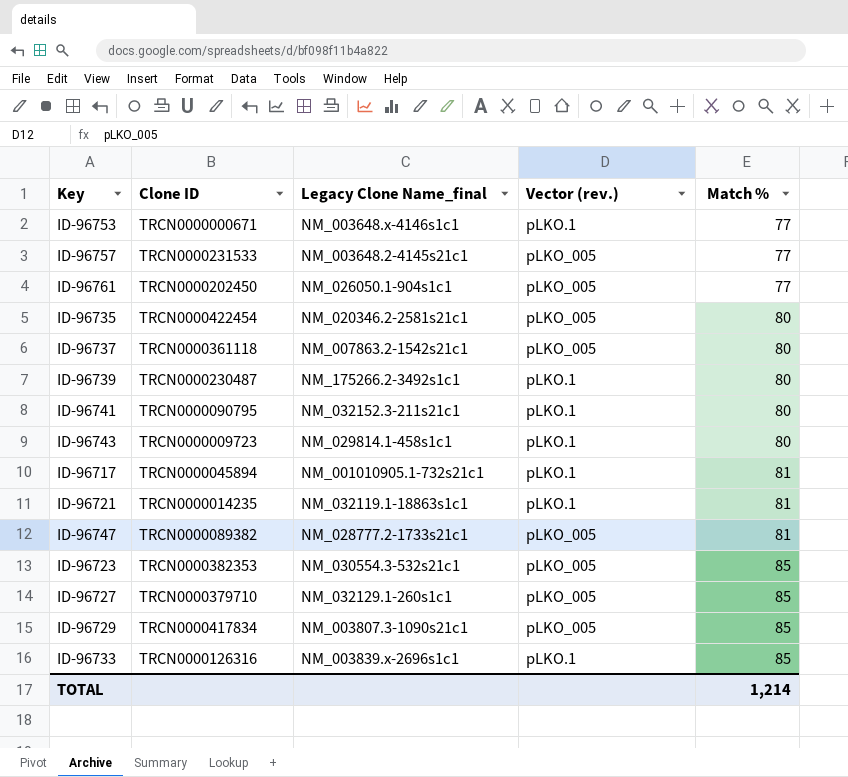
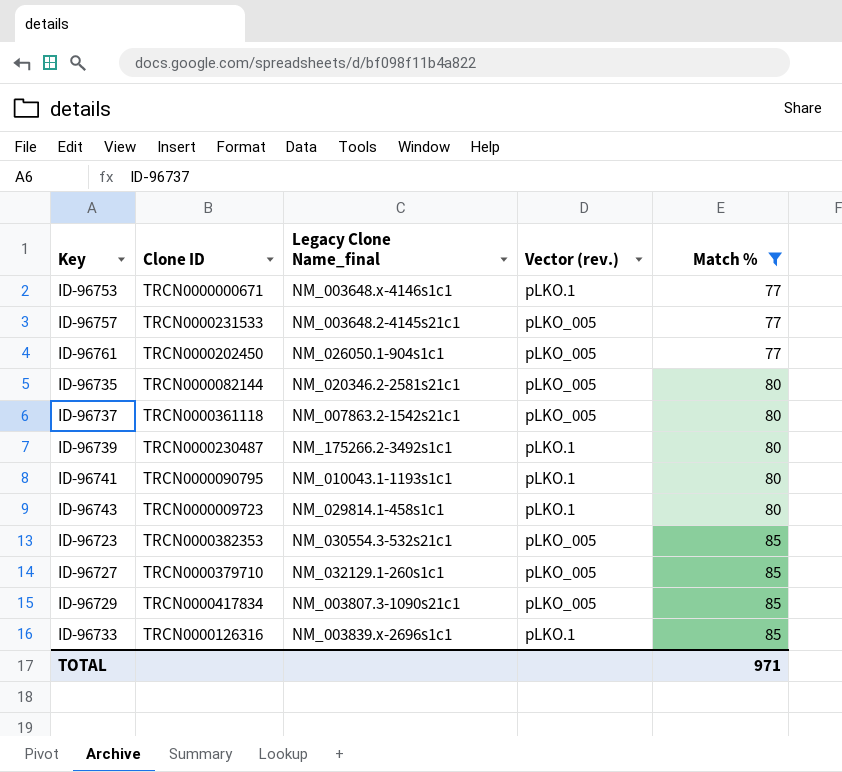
filter: none -> Match % != 81
ID-96735 | Clone ID: TRCN0000422454 -> TRCN0000082144
ID-96741 | Legacy Clone Name_final: NM_032152.3-211s21c1 -> NM_010043.1-1193s1c1
TOTAL | Match %: 1,214 -> 971

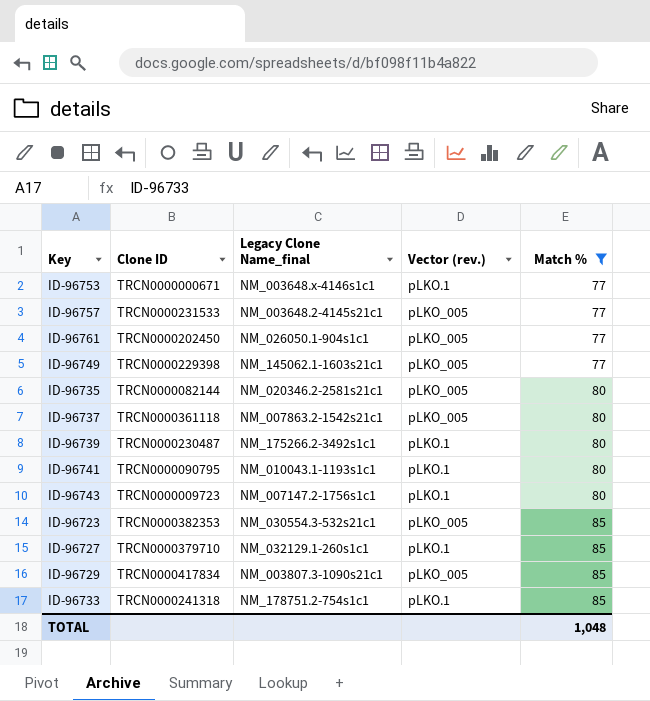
row ID-96749: none -> TRCN0000229398 | NM_145062.1-1603s21c1 | pLKO_005 | 77
ID-96743 | Legacy Clone Name_final: NM_029814.1-458s1c1 -> NM_007147.2-1756s1c1
ID-96727 | Vector (rev.): pLKO_005 -> pLKO.1
ID-96733 | Clone ID: TRCN0000126316 -> TRCN0000241318
ID-96733 | Legacy Clone Name_final: NM_003839.x-2696s1c1 -> NM_178751.2-754s1c1
TOTAL | Match %: 971 -> 1,048

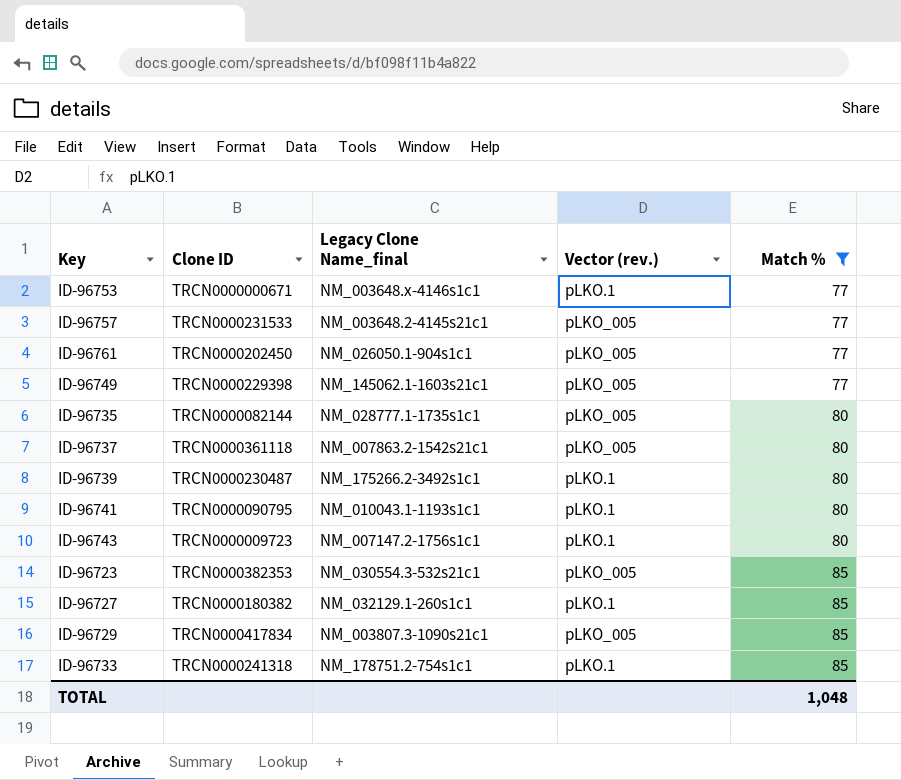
ID-96735 | Legacy Clone Name_final: NM_020346.2-2581s21c1 -> NM_028777.1-1735s1c1
ID-96727 | Clone ID: TRCN0000379710 -> TRCN0000180382

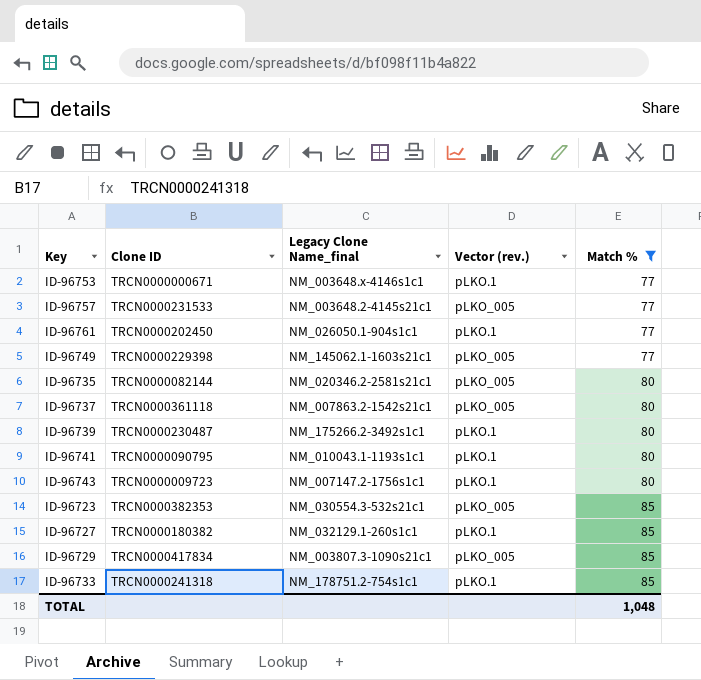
ID-96761 | Vector (rev.): pLKO_005 -> pLKO.1
ID-96735 | Legacy Clone Name_final: NM_028777.1-1735s1c1 -> NM_020346.2-2581s21c1

